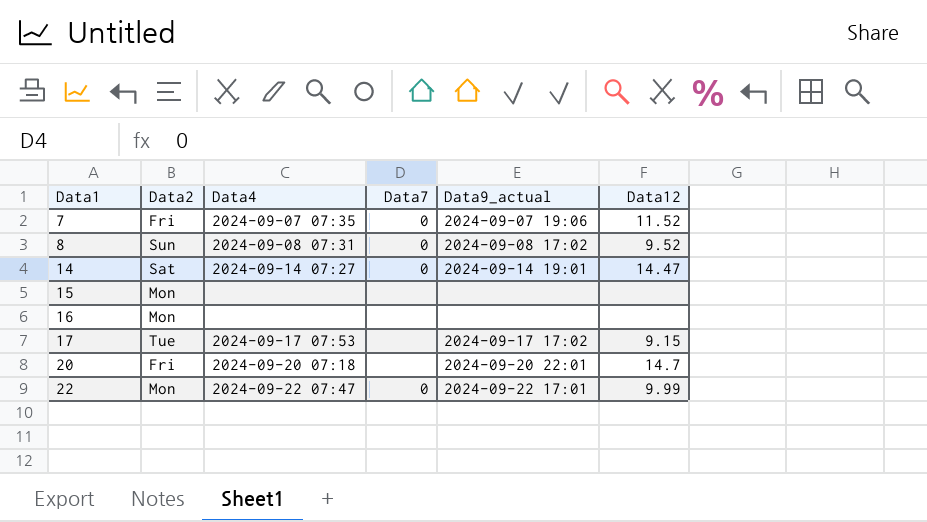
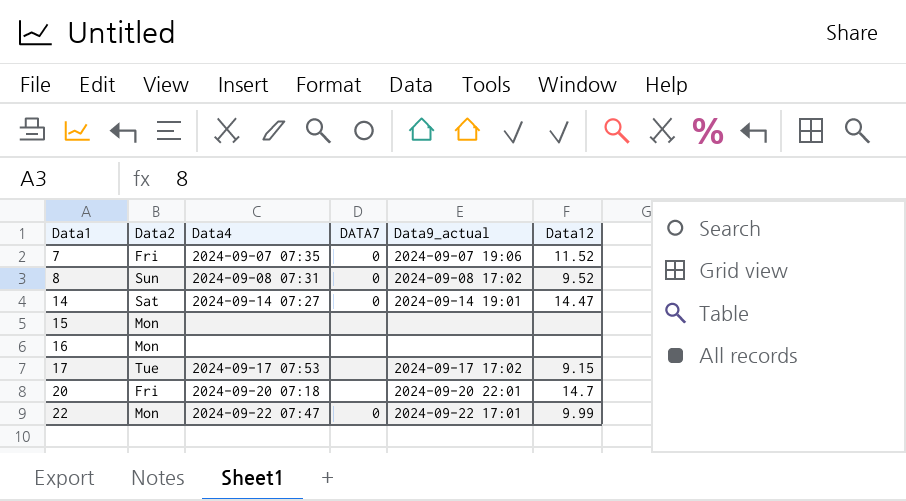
column name: Data7 -> DATA7

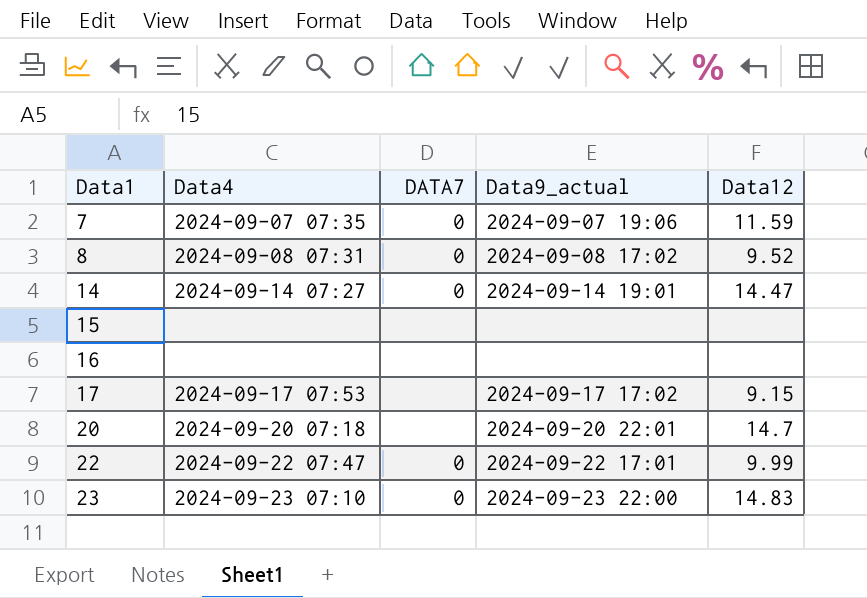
column Data2 | position: 2 -> none
7 | Data12: 11.52 -> 11.59
row 23: none -> 2024-09-23 07:10 | 0 | 2024-09-23 22:00 | 14.83

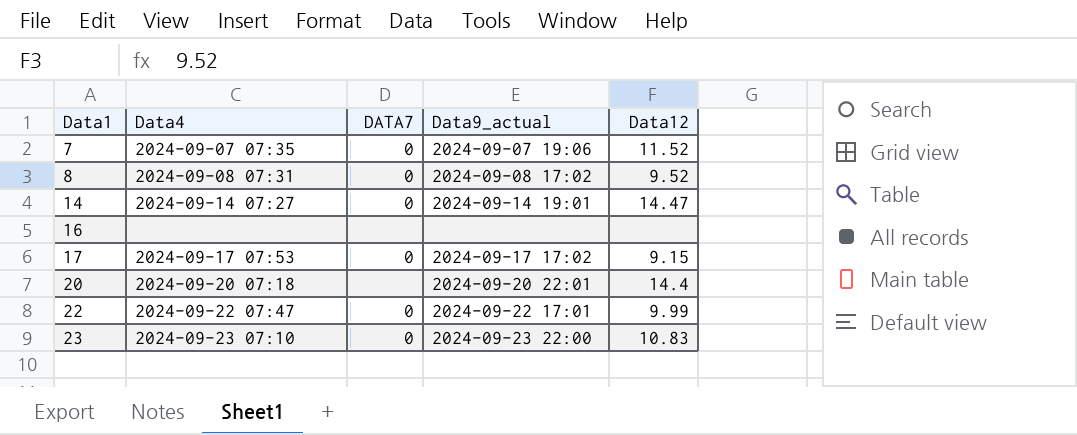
row 15: none | none | none | none -> none
7 | Data12: 11.59 -> 11.52
17 | DATA7: none -> 0
20 | Data12: 14.7 -> 14.4
23 | Data12: 14.83 -> 10.83

